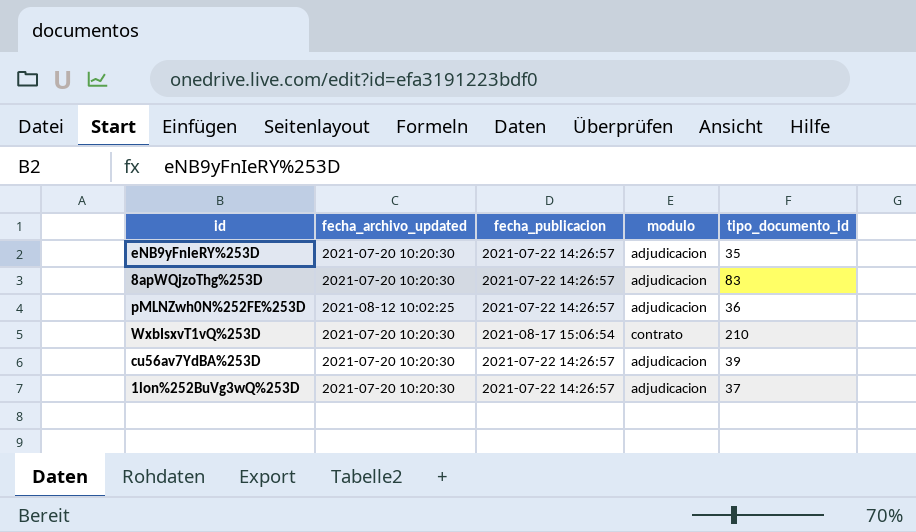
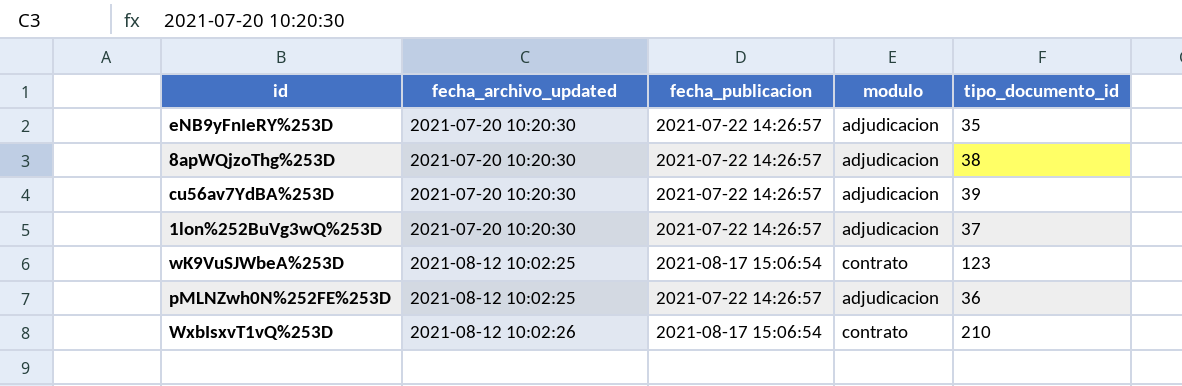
row order: none -> fecha_archivo_updated ascending
8apWQjzoThg%253D | tipo_documento_id: 83 -> 38
row wK9VuSJWbeA%253D: none -> 2021-08-12 10:02:25 | 2021-08-17 15:06:54 | contrato | 123
WxbIsxvT1vQ%253D | fecha_archivo_updated: 2021-07-20 10:20:30 -> 2021-08-12 10:02:26

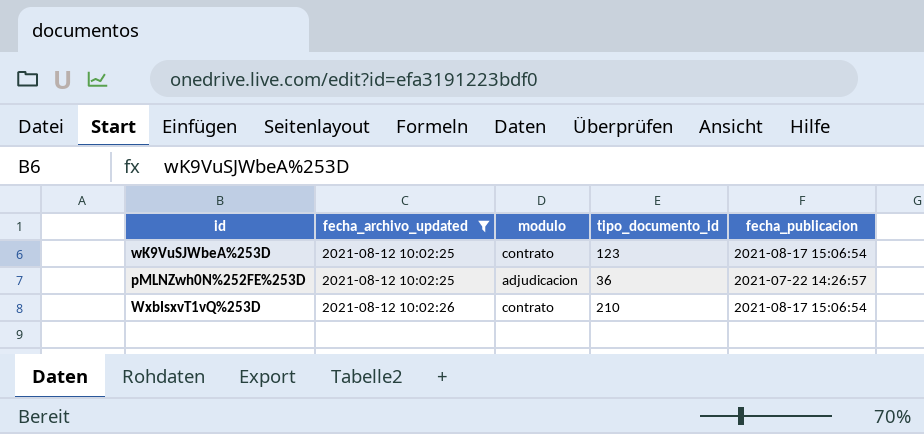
filter: none -> fecha_archivo_updated != 2021-07-20 10:20:30
column fecha_publicacion | position: 3 -> 5

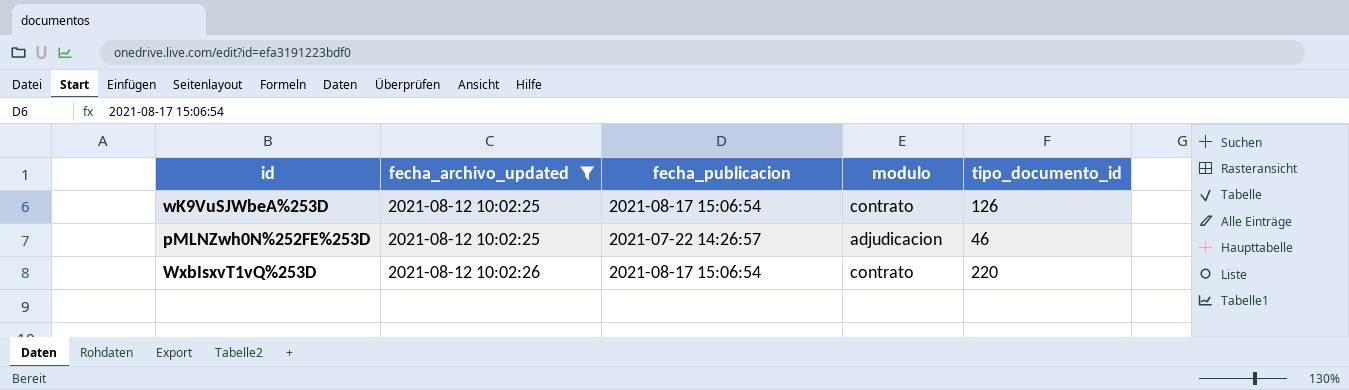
column fecha_publicacion | position: 5 -> 3
wK9VuSJWbeA%253D | tipo_documento_id: 123 -> 126
pMLNZwh0N%252FE%253D | tipo_documento_id: 36 -> 46
WxbIsxvT1vQ%253D | tipo_documento_id: 210 -> 220

